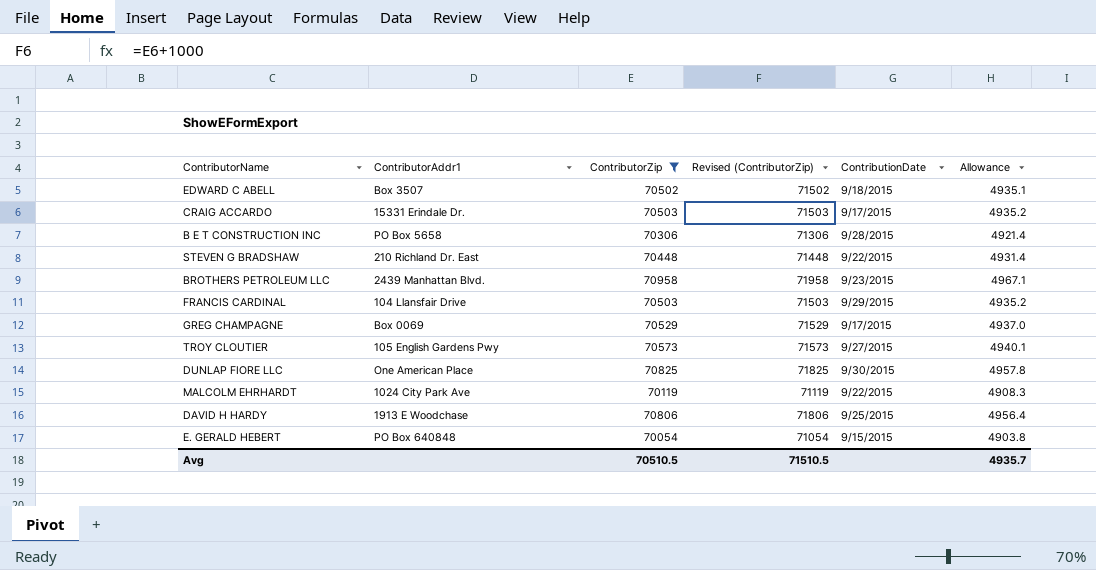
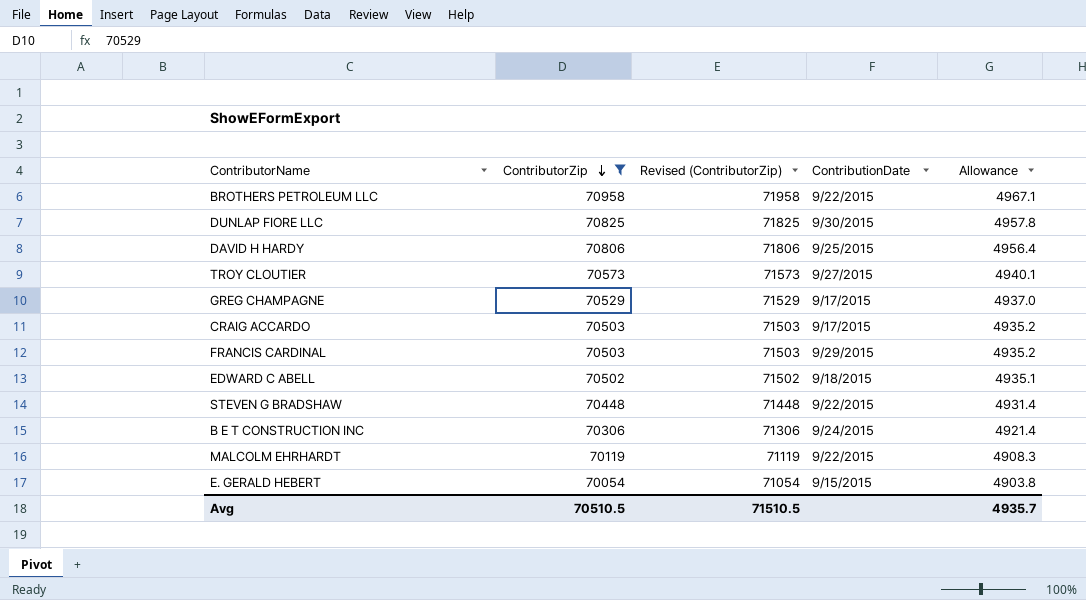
row order: none -> ContributorZip descending
column ContributorAddr1 | position: 2 -> none
BROTHERS PETROLEUM LLC | ContributionDate: 9/23/2015 -> 9/22/2015
B E T CONSTRUCTION INC | ContributionDate: 9/28/2015 -> 9/24/2015

